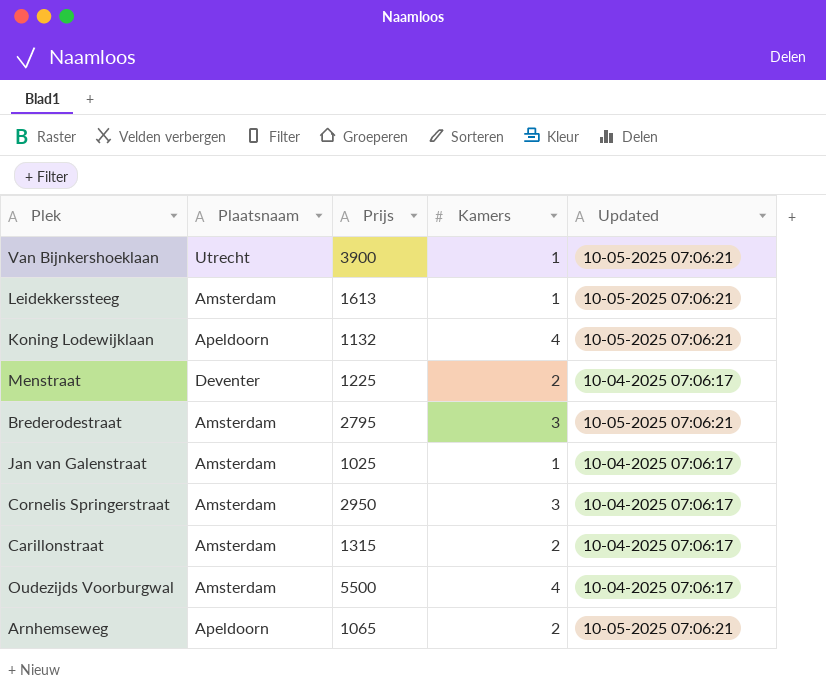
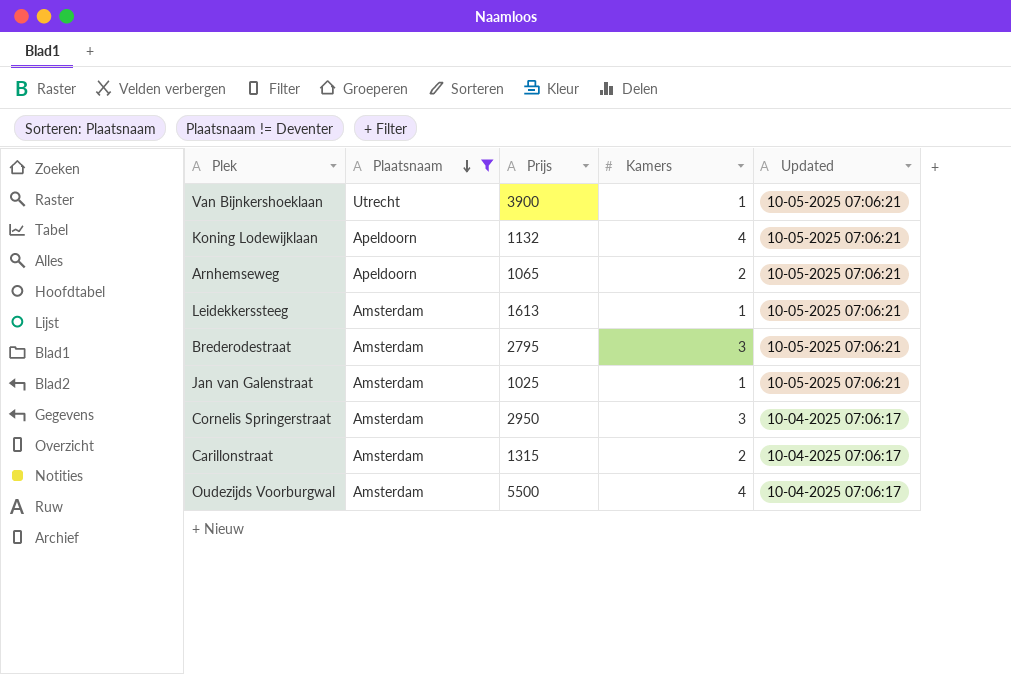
filter: none -> Plaatsnaam != Deventer
row order: none -> Plaatsnaam descending
Jan van Galenstraat | Updated: 10-04-2025 07:06:17 -> 10-05-2025 07:06:21

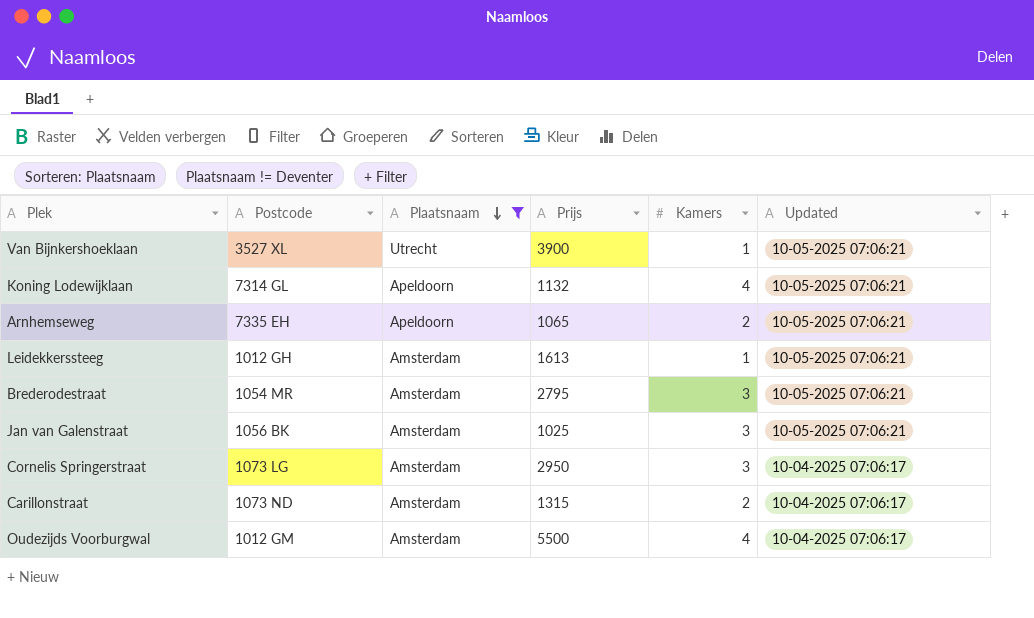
column Postcode | position: none -> 2
Jan van Galenstraat | Kamers: 1 -> 3

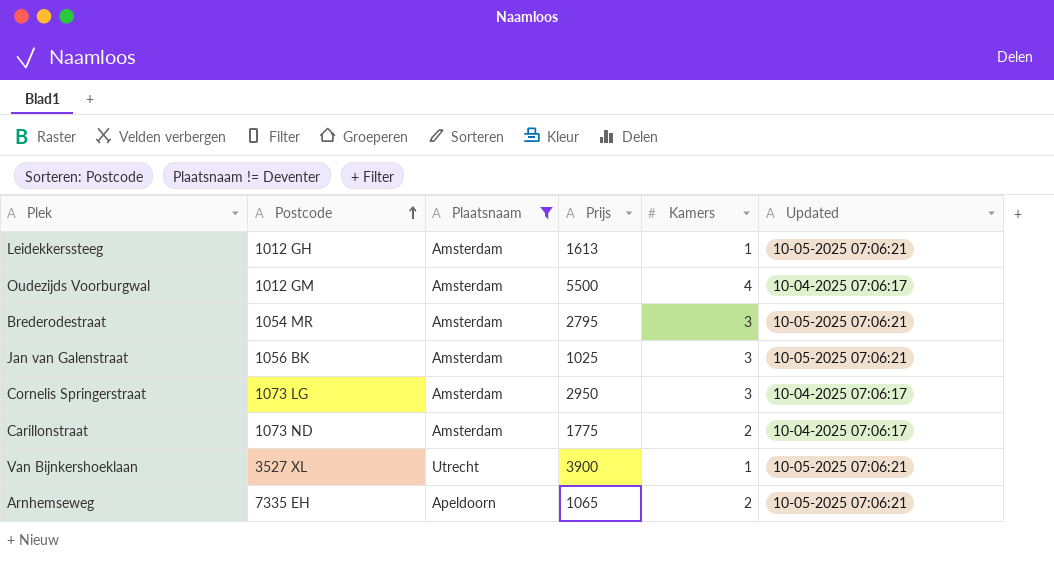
row order: Plaatsnaam descending -> Postcode ascending
row Koning Lodewijklaan: 7314 GL | Apeldoorn | 1132 | 4 | 10-05-2025 07:06:21 -> none
Carillonstraat | Prijs: 1315 -> 1775

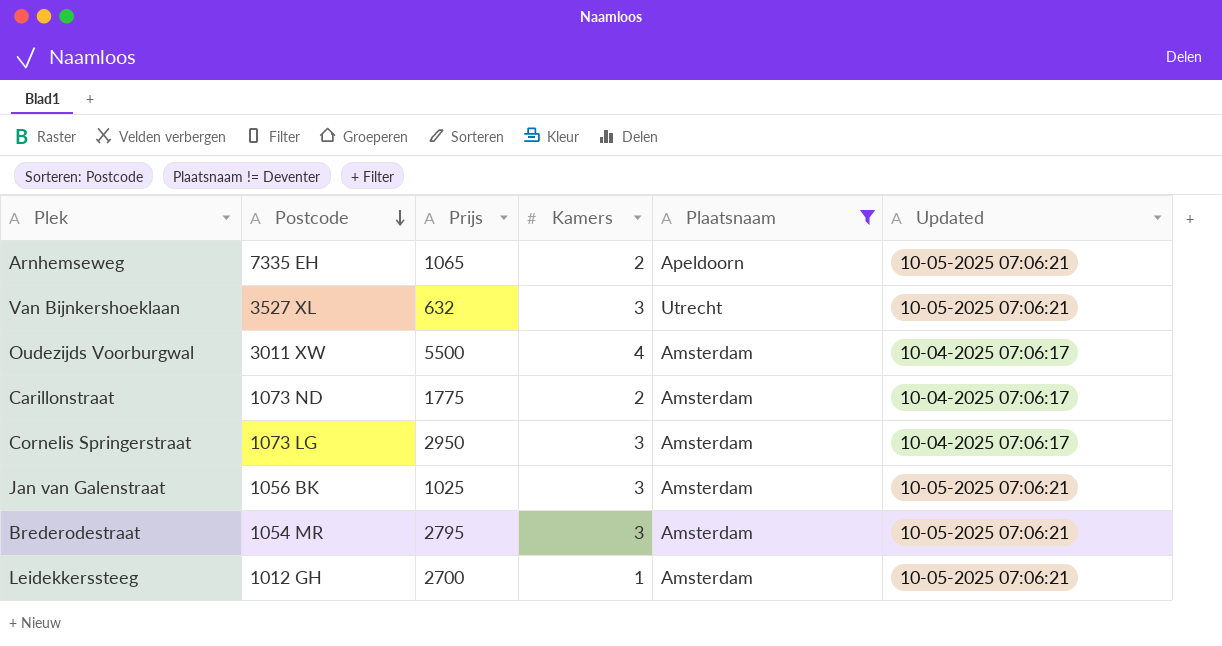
row order: Postcode ascending -> Postcode descending
column Plaatsnaam | position: 3 -> 5
Van Bijnkershoeklaan | Prijs: 3900 -> 632
Van Bijnkershoeklaan | Kamers: 1 -> 3
Oudezijds Voorburgwal | Postcode: 1012 GM -> 3011 XW
Leidekkerssteeg | Prijs: 1613 -> 2700

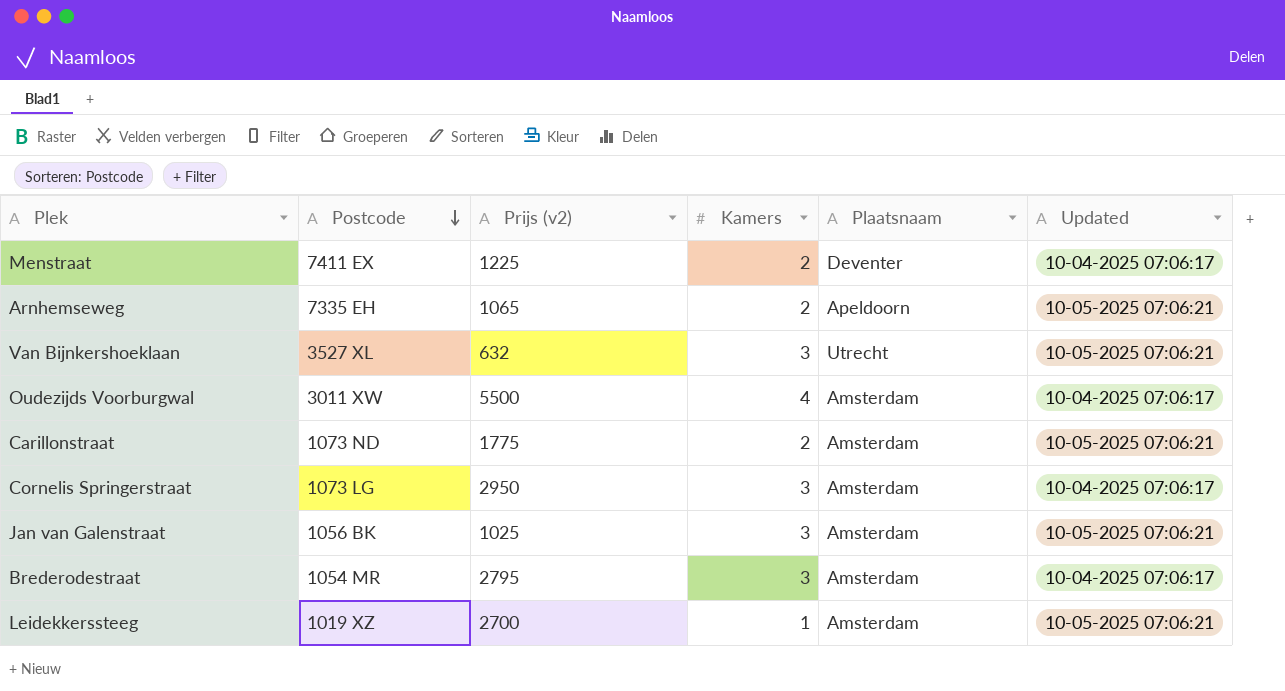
filter: Plaatsnaam != Deventer -> none
column name: Prijs -> Prijs (v2)
Carillonstraat | Updated: 10-04-2025 07:06:17 -> 10-05-2025 07:06:21
Brederodestraat | Updated: 10-05-2025 07:06:21 -> 10-04-2025 07:06:17
Leidekkerssteeg | Postcode: 1012 GH -> 1019 XZ

